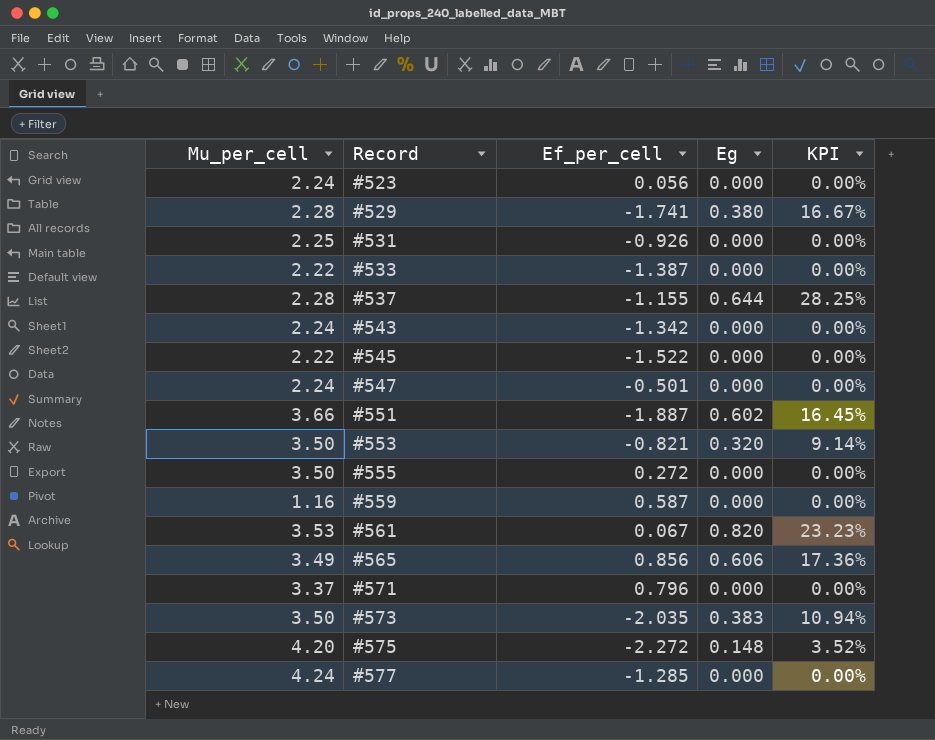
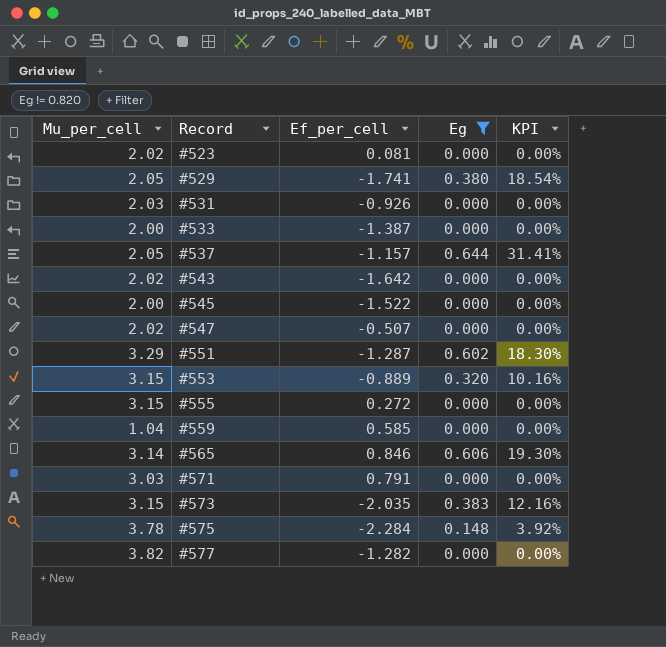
filter: none -> Eg != 0.820
#523 | Mu_per_cell: 2.24 -> 2.02
#523 | Ef_per_cell: 0.056 -> 0.081
#529 | Mu_per_cell: 2.28 -> 2.05
#529 | KPI: 16.67% -> 18.54%
#531 | Mu_per_cell: 2.25 -> 2.03
#533 | Mu_per_cell: 2.22 -> 2.00
#537 | Mu_per_cell: 2.28 -> 2.05
#537 | Ef_per_cell: -1.155 -> -1.157
#537 | KPI: 28.25% -> 31.41%
#543 | Mu_per_cell: 2.24 -> 2.02
#543 | Ef_per_cell: -1.342 -> -1.642
#545 | Mu_per_cell: 2.22 -> 2.00
#547 | Mu_per_cell: 2.24 -> 2.02
#547 | Ef_per_cell: -0.501 -> -0.507
#551 | Mu_per_cell: 3.66 -> 3.29
#551 | Ef_per_cell: -1.887 -> -1.287
#551 | KPI: 16.45% -> 18.30%
#553 | Mu_per_cell: 3.50 -> 3.15
#553 | Ef_per_cell: -0.821 -> -0.889
#553 | KPI: 9.14% -> 10.16%
#555 | Mu_per_cell: 3.50 -> 3.15
#559 | Mu_per_cell: 1.16 -> 1.04
#559 | Ef_per_cell: 0.587 -> 0.585
#565 | Mu_per_cell: 3.49 -> 3.14
#565 | Ef_per_cell: 0.856 -> 0.846
#565 | KPI: 17.36% -> 19.30%
#571 | Mu_per_cell: 3.37 -> 3.03
#571 | Ef_per_cell: 0.796 -> 0.791
#573 | Mu_per_cell: 3.50 -> 3.15
#573 | KPI: 10.94% -> 12.16%
#575 | Mu_per_cell: 4.20 -> 3.78
#575 | Ef_per_cell: -2.272 -> -2.284
#575 | KPI: 3.52% -> 3.92%
#577 | Mu_per_cell: 4.24 -> 3.82
#577 | Ef_per_cell: -1.285 -> -1.282

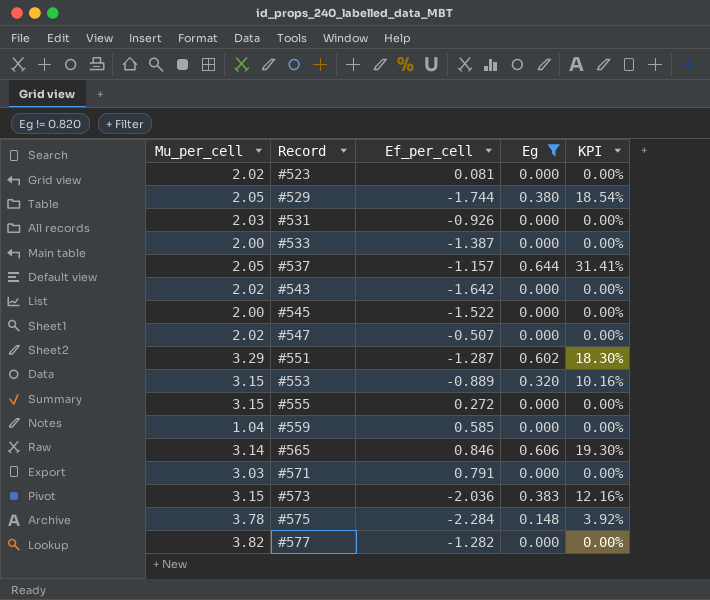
#529 | Ef_per_cell: -1.741 -> -1.744
#573 | Ef_per_cell: -2.035 -> -2.036

